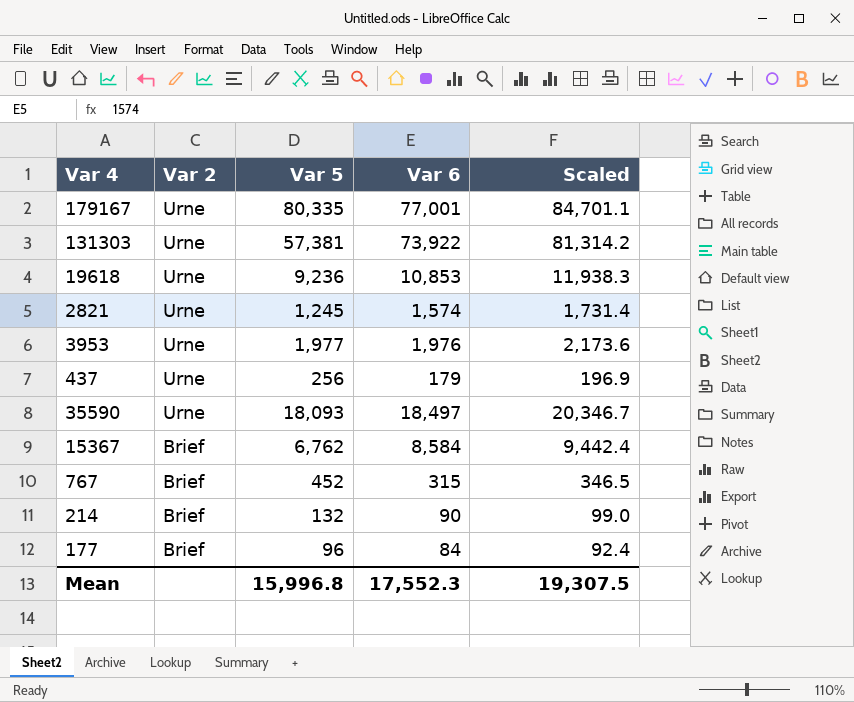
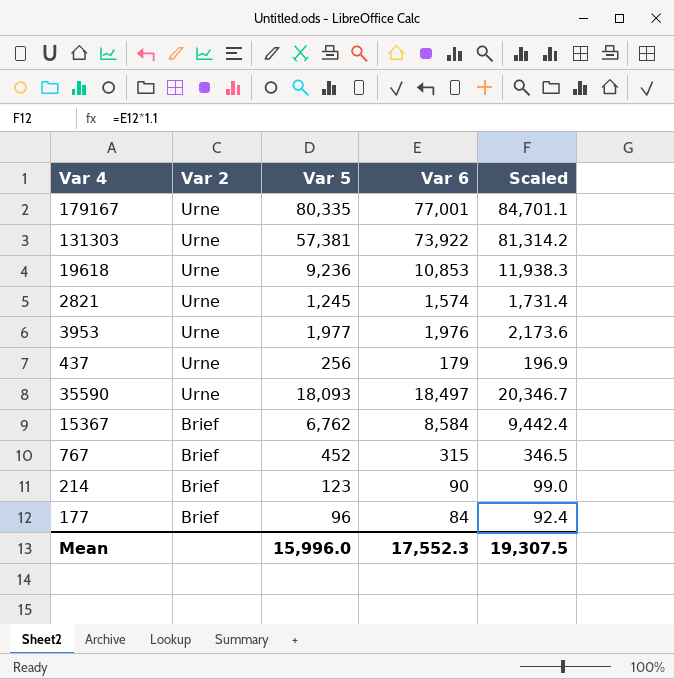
214 | Var 5: 132 -> 123
Mean | Var 5: 15,996.8 -> 15,996.0

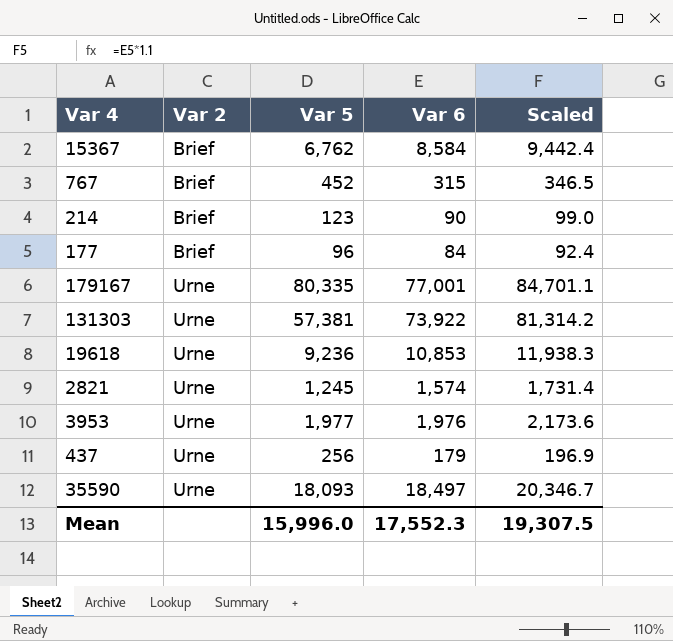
row order: Var 2 descending -> Var 2 ascending

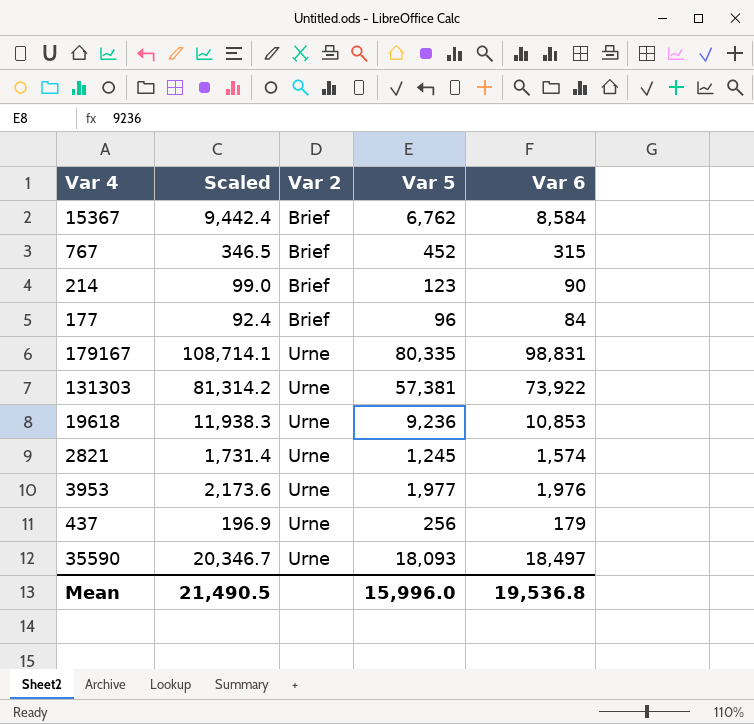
column Scaled | position: 5 -> 2
179167 | Scaled: 84,701.1 -> 108,714.1
179167 | Var 6: 77,001 -> 98,831
Mean | Scaled: 19,307.5 -> 21,490.5
Mean | Var 6: 17,552.3 -> 19,536.8

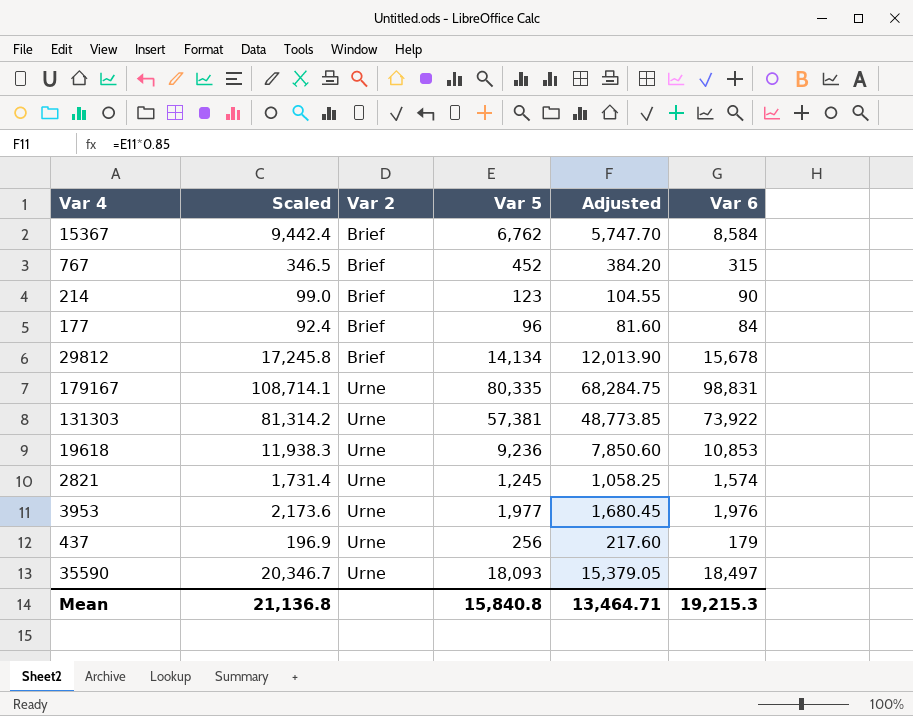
column Adjusted | formula: none -> [Var 5] * 0.85
row 29812: none -> 17,245.8 | Brief | 14,134 | 12,013.90 | 15,678
Mean | Scaled: 21,490.5 -> 21,136.8
Mean | Var 5: 15,996.0 -> 15,840.8
Mean | Var 6: 19,536.8 -> 19,215.3

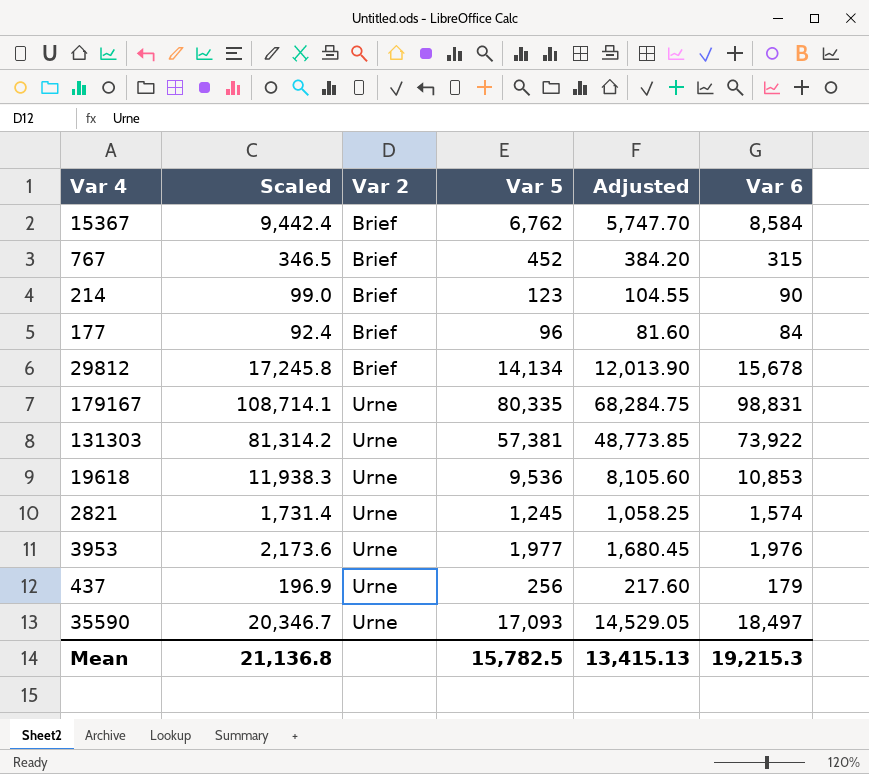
19618 | Var 5: 9,236 -> 9,536
19618 | Adjusted: 7,850.60 -> 8,105.60
35590 | Var 5: 18,093 -> 17,093
35590 | Adjusted: 15,379.05 -> 14,529.05
Mean | Var 5: 15,840.8 -> 15,782.5
Mean | Adjusted: 13,464.71 -> 13,415.13

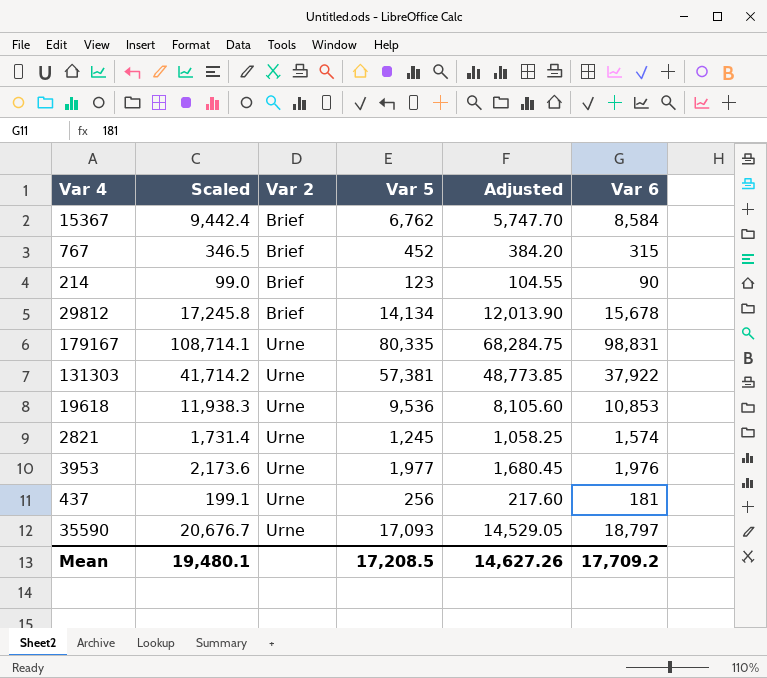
row 177: 92.4 | Brief | 96 | 81.60 | 84 -> none
131303 | Scaled: 81,314.2 -> 41,714.2
131303 | Var 6: 73,922 -> 37,922
437 | Scaled: 196.9 -> 199.1
437 | Var 6: 179 -> 181
35590 | Scaled: 20,346.7 -> 20,676.7
35590 | Var 6: 18,497 -> 18,797
Mean | Scaled: 21,136.8 -> 19,480.1
Mean | Var 5: 15,782.5 -> 17,208.5
Mean | Adjusted: 13,415.13 -> 14,627.26
Mean | Var 6: 19,215.3 -> 17,709.2

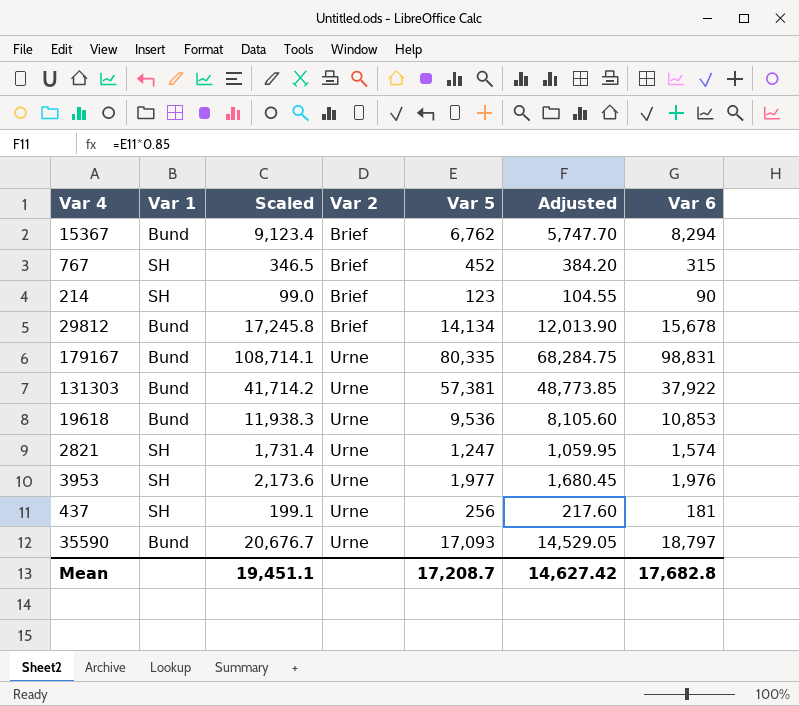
column Var 1 | position: none -> 2
15367 | Scaled: 9,442.4 -> 9,123.4
15367 | Var 6: 8,584 -> 8,294
2821 | Var 5: 1,245 -> 1,247
2821 | Adjusted: 1,058.25 -> 1,059.95
Mean | Scaled: 19,480.1 -> 19,451.1
Mean | Var 5: 17,208.5 -> 17,208.7
Mean | Adjusted: 14,627.26 -> 14,627.42
Mean | Var 6: 17,709.2 -> 17,682.8

